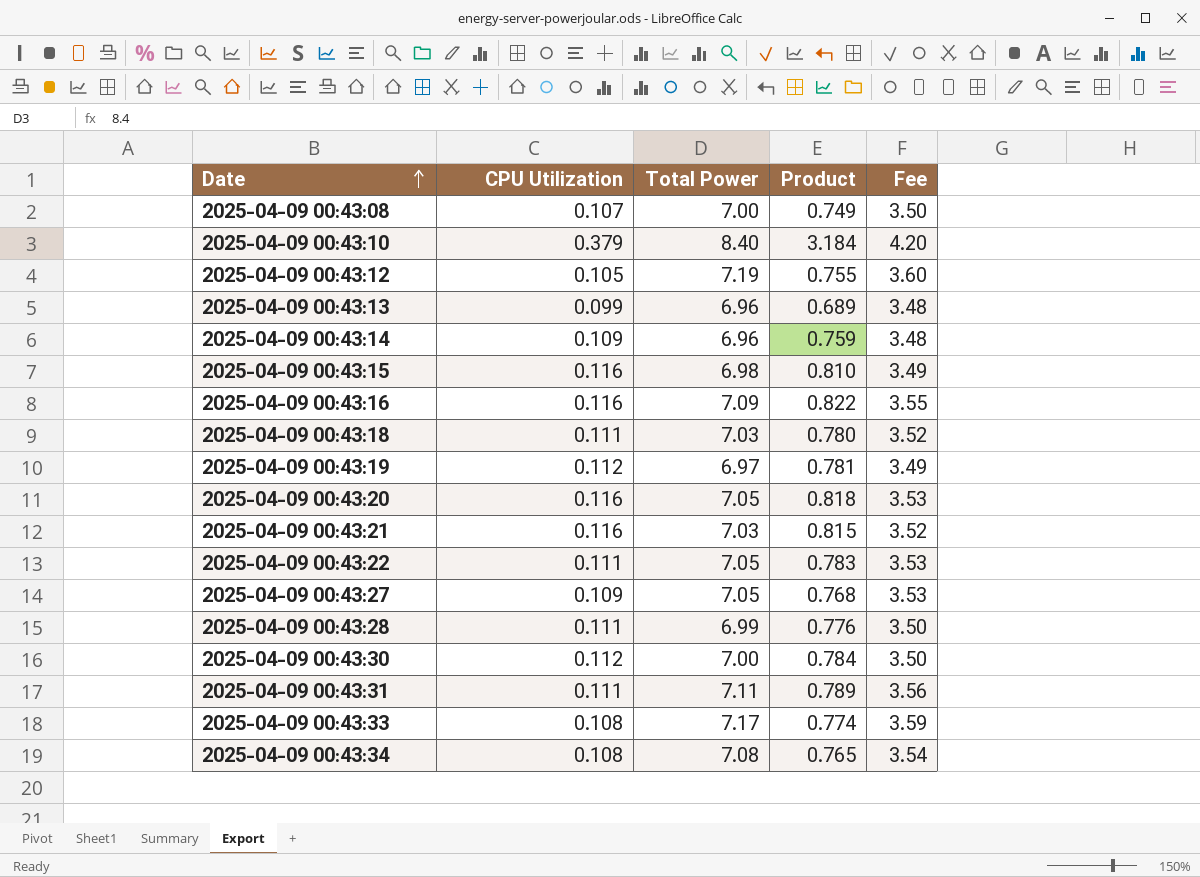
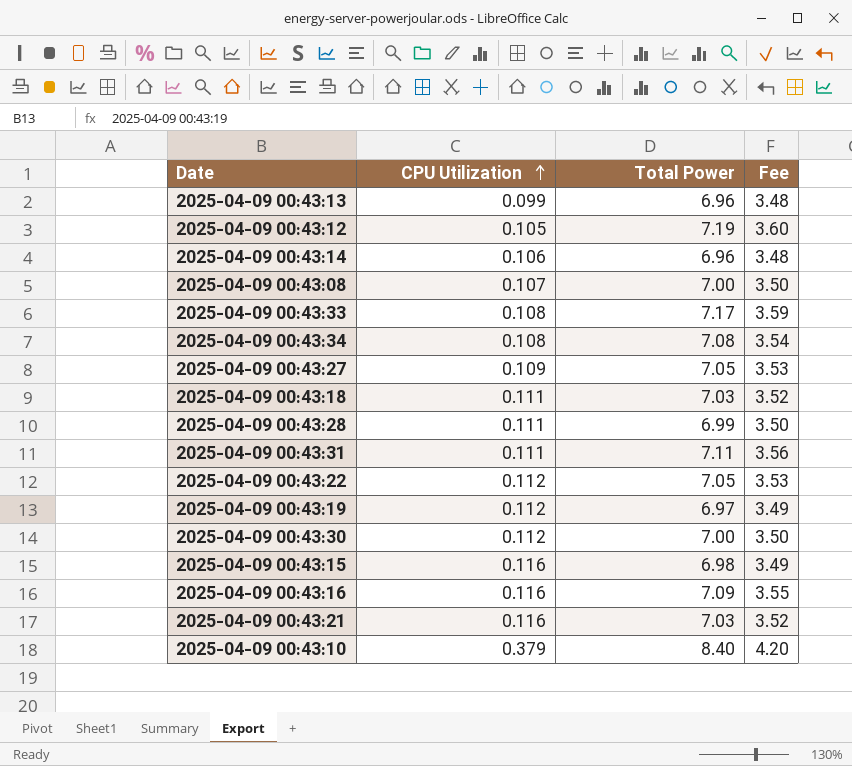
row order: Date ascending -> CPU Utilization ascending
column Product | formula: [CPU Utilization] * [Total Power] -> none
row 2025-04-09 00:43:20: 0.116 | 7.05 | 0.818 | 3.53 -> none
2025-04-09 00:43:14 | CPU Utilization: 0.109 -> 0.106
2025-04-09 00:43:22 | CPU Utilization: 0.111 -> 0.112

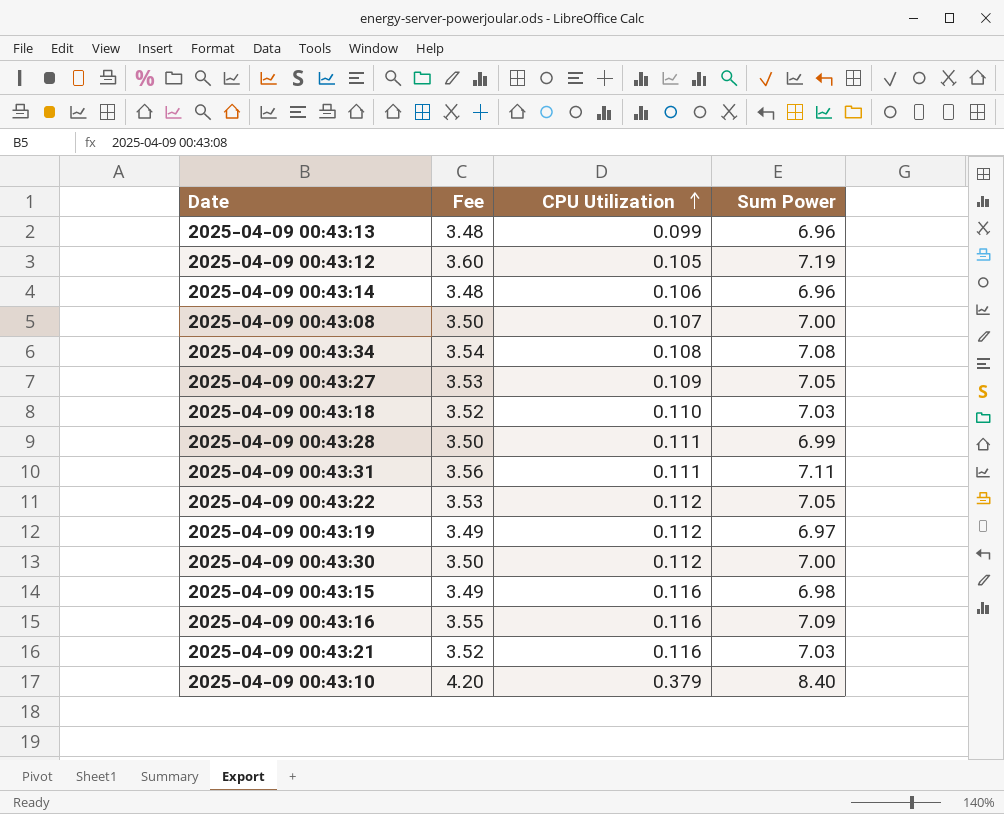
column Fee | position: 4 -> 2
column name: Total Power -> Sum Power
row 2025-04-09 00:43:33: 0.108 | 7.17 | 3.59 -> none
2025-04-09 00:43:18 | CPU Utilization: 0.111 -> 0.110

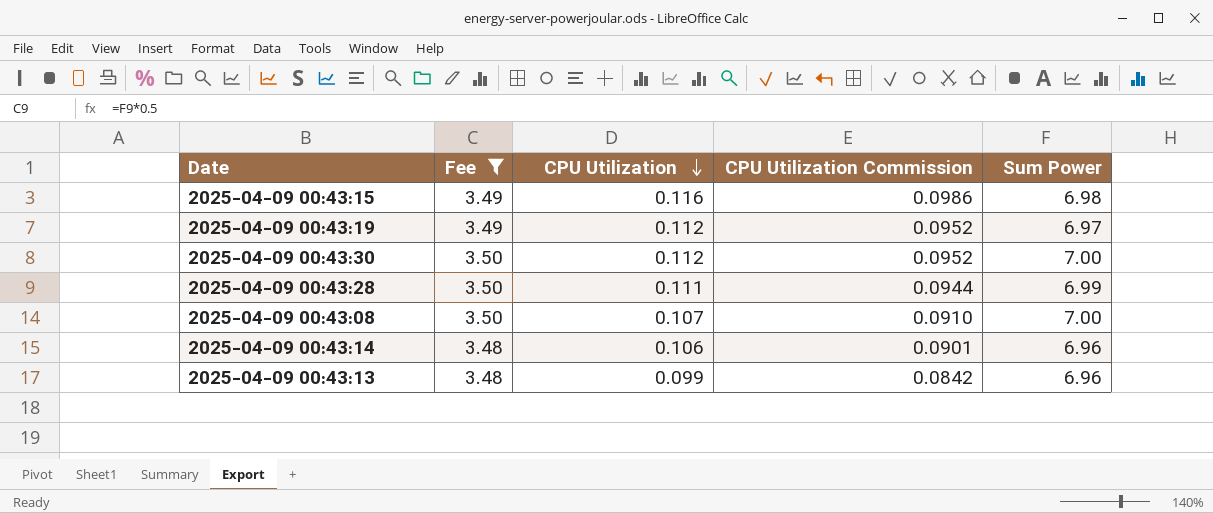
filter: none -> Fee <= 3.50
row order: CPU Utilization ascending -> CPU Utilization descending
column CPU Utilization Commission | formula: none -> [CPU Utilization] * 0.85

